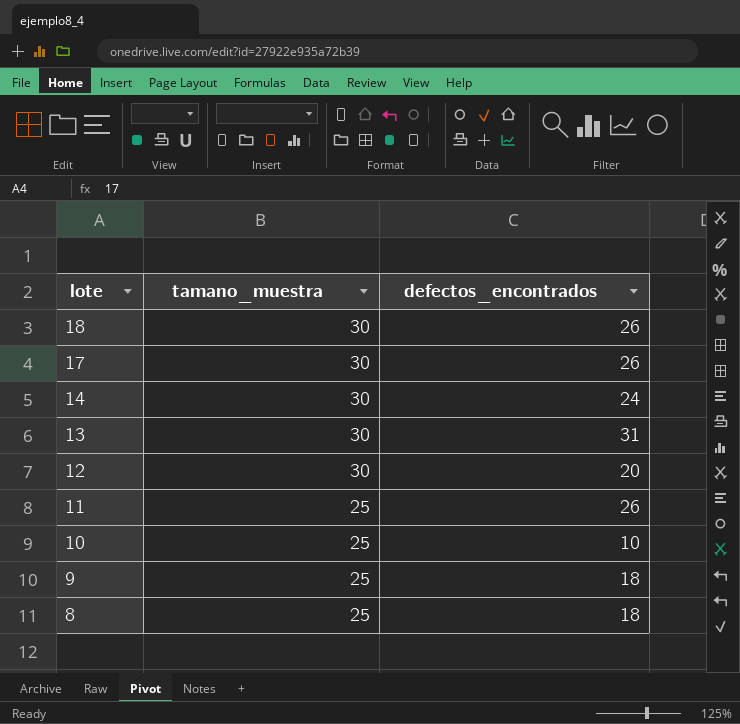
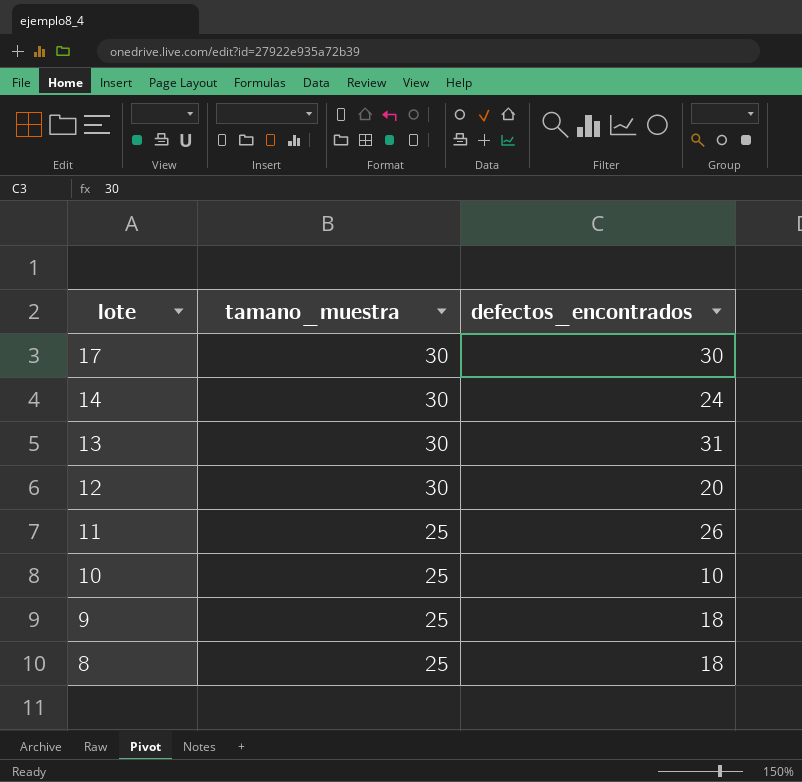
row 18: 30 | 26 -> none
17 | defectos_encontrados: 26 -> 30

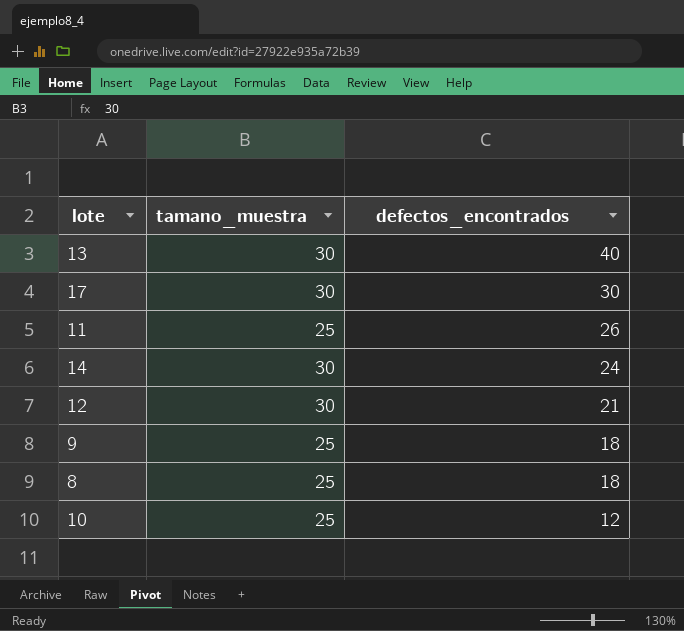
row order: lote descending -> defectos_encontrados descending
13 | defectos_encontrados: 31 -> 40
12 | defectos_encontrados: 20 -> 21
10 | defectos_encontrados: 10 -> 12

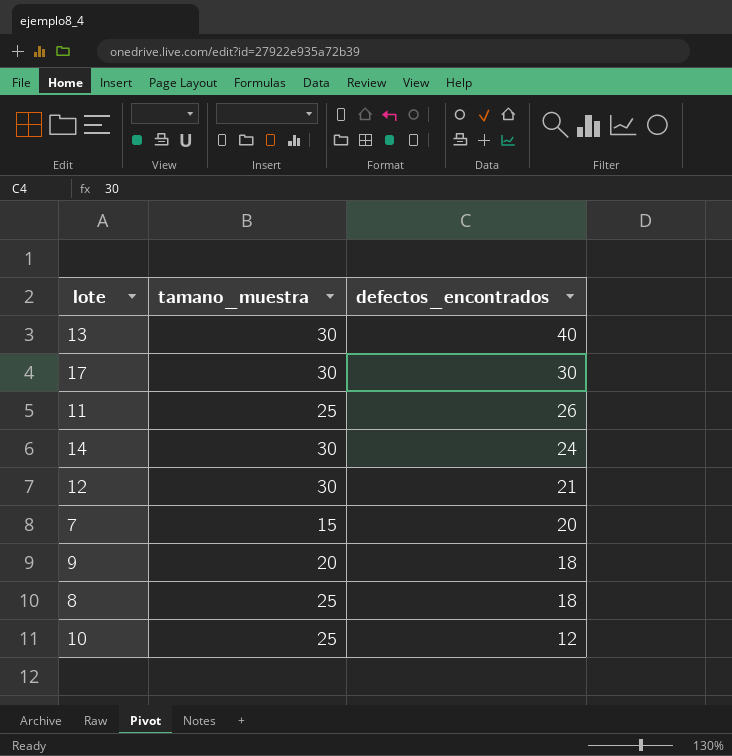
row 7: none -> 15 | 20
9 | tamano_muestra: 25 -> 20

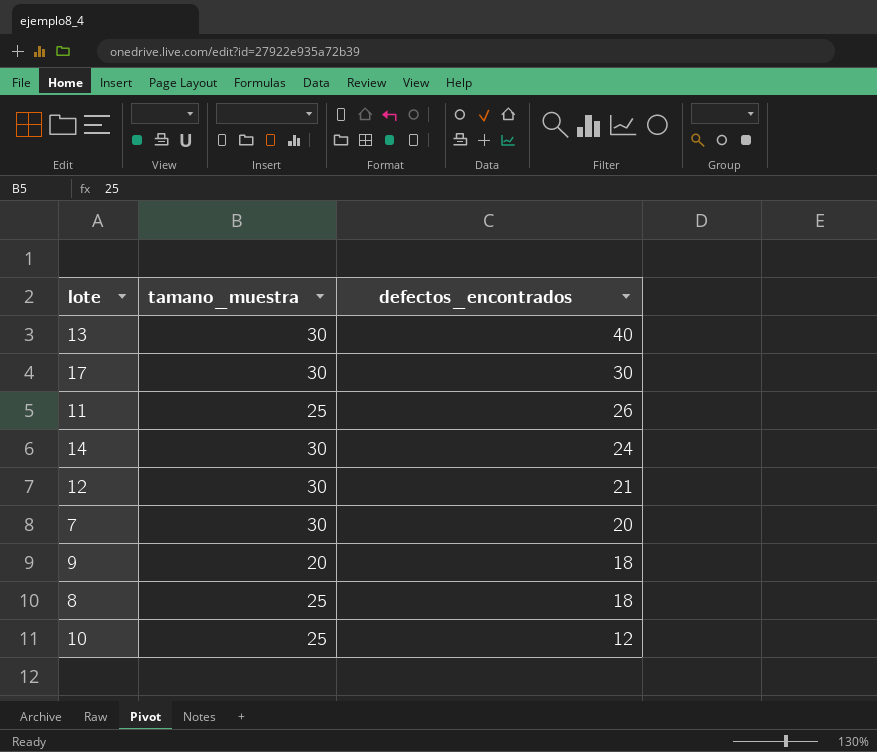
7 | tamano_muestra: 15 -> 30

